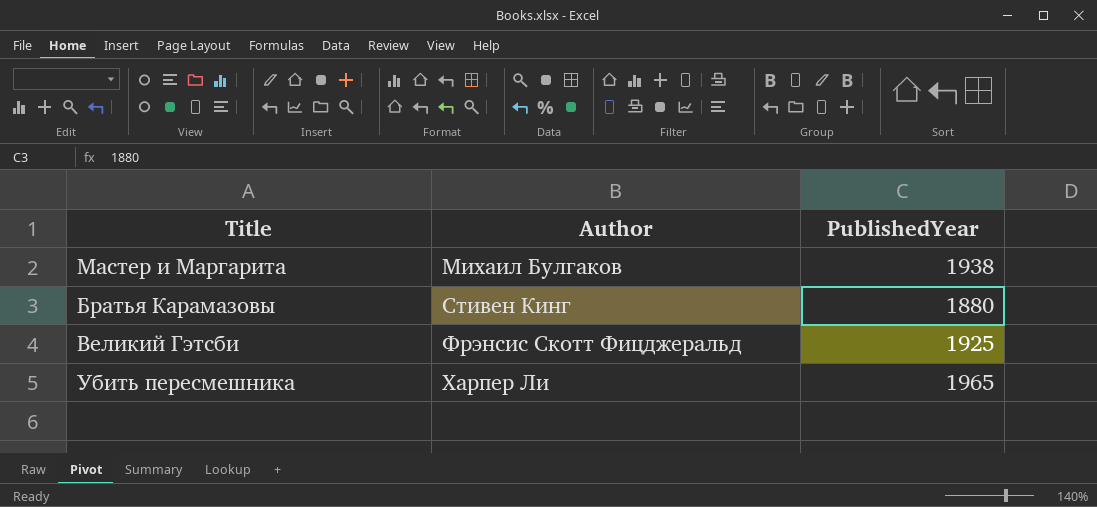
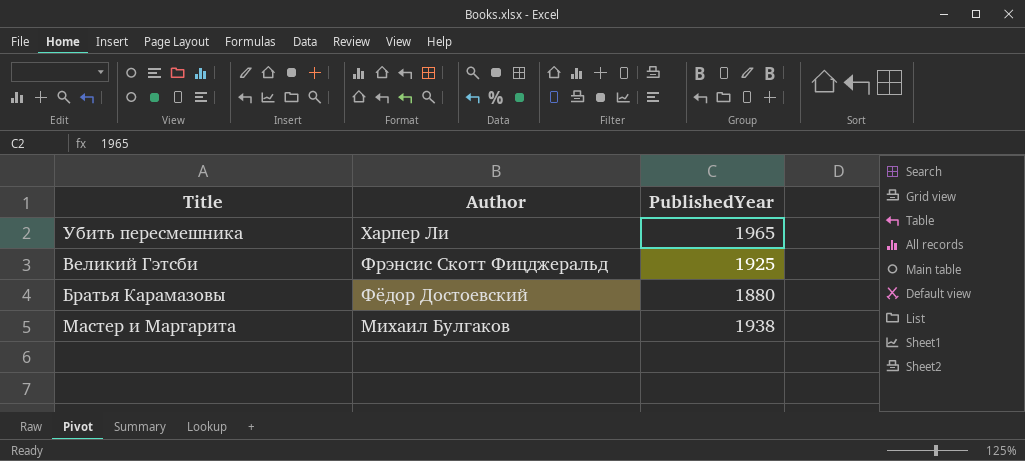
row order: Author ascending -> Author descending
Братья Карамазовы | Author: Стивен Кинг -> Фёдор Достоевский

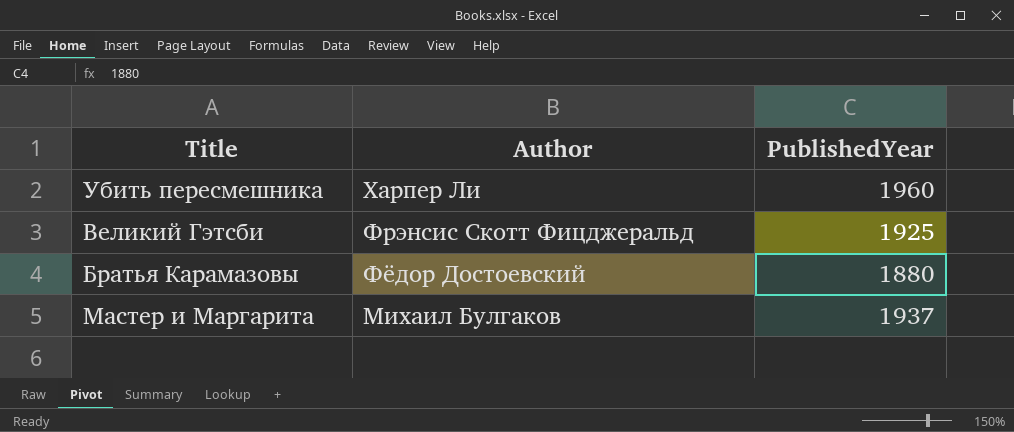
Убить пересмешника | PublishedYear: 1965 -> 1960
Мастер и Маргарита | PublishedYear: 1938 -> 1937

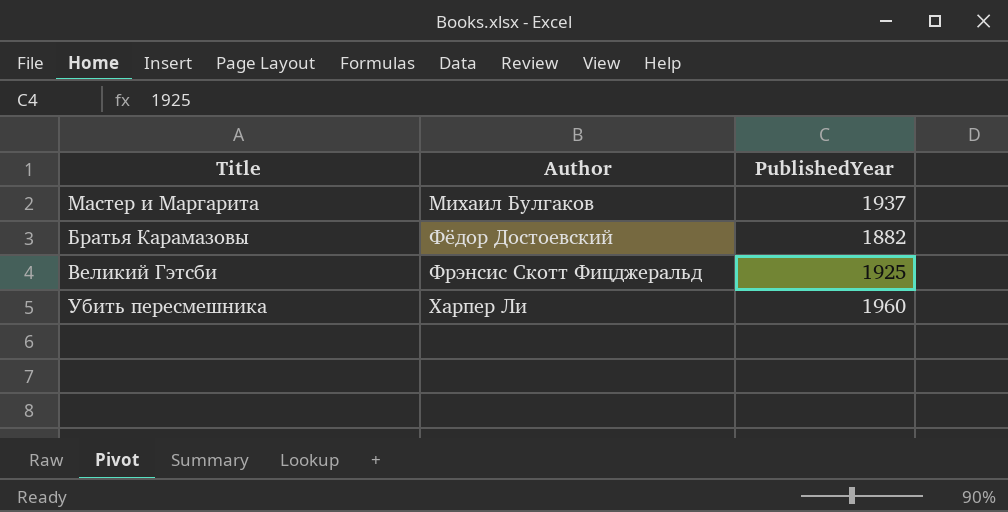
row order: Author descending -> Author ascending
Братья Карамазовы | PublishedYear: 1880 -> 1882

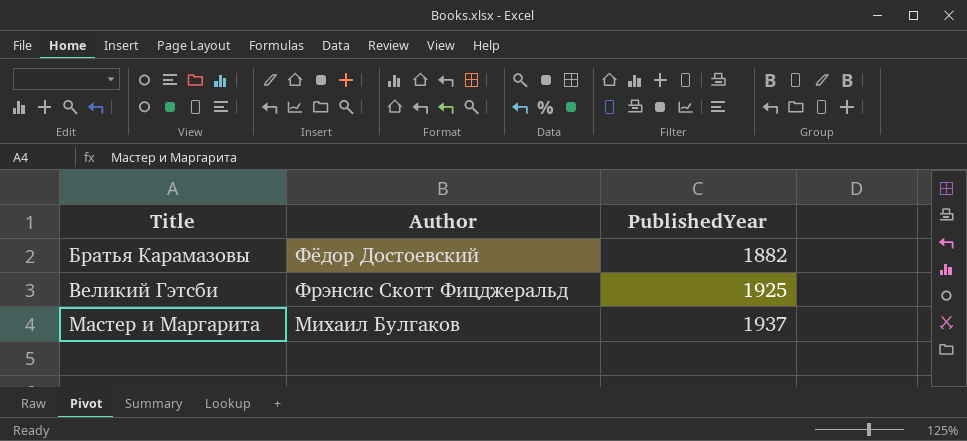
row order: Author ascending -> Title ascending
row Убить пересмешника: Харпер Ли | 1960 -> none

